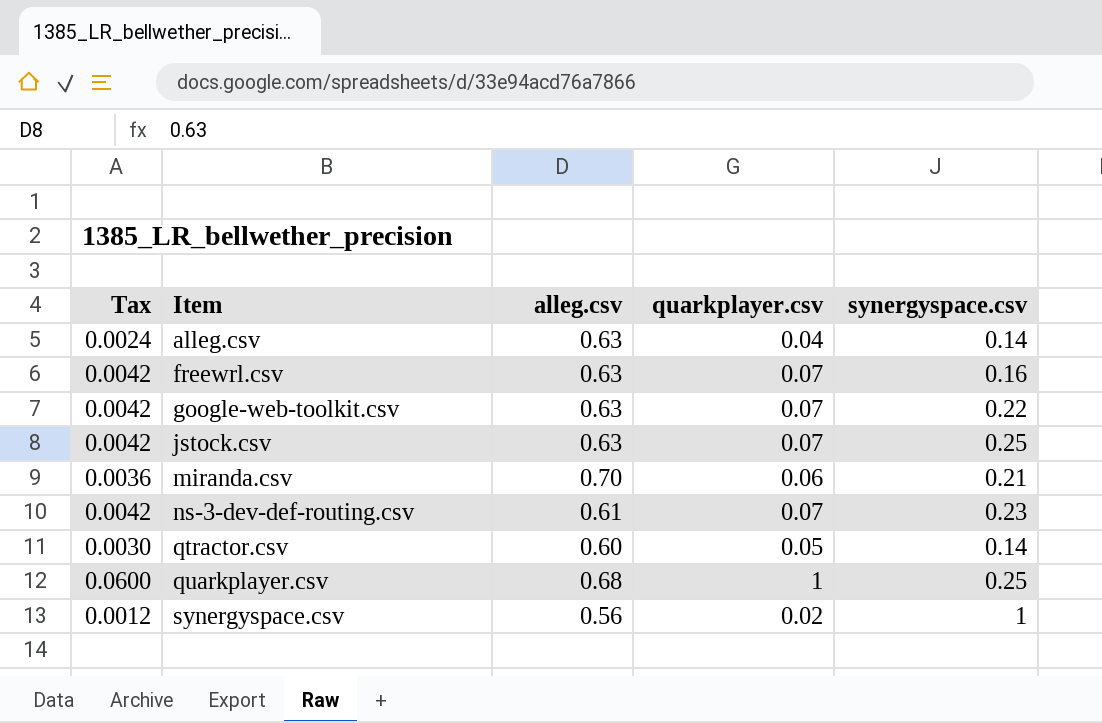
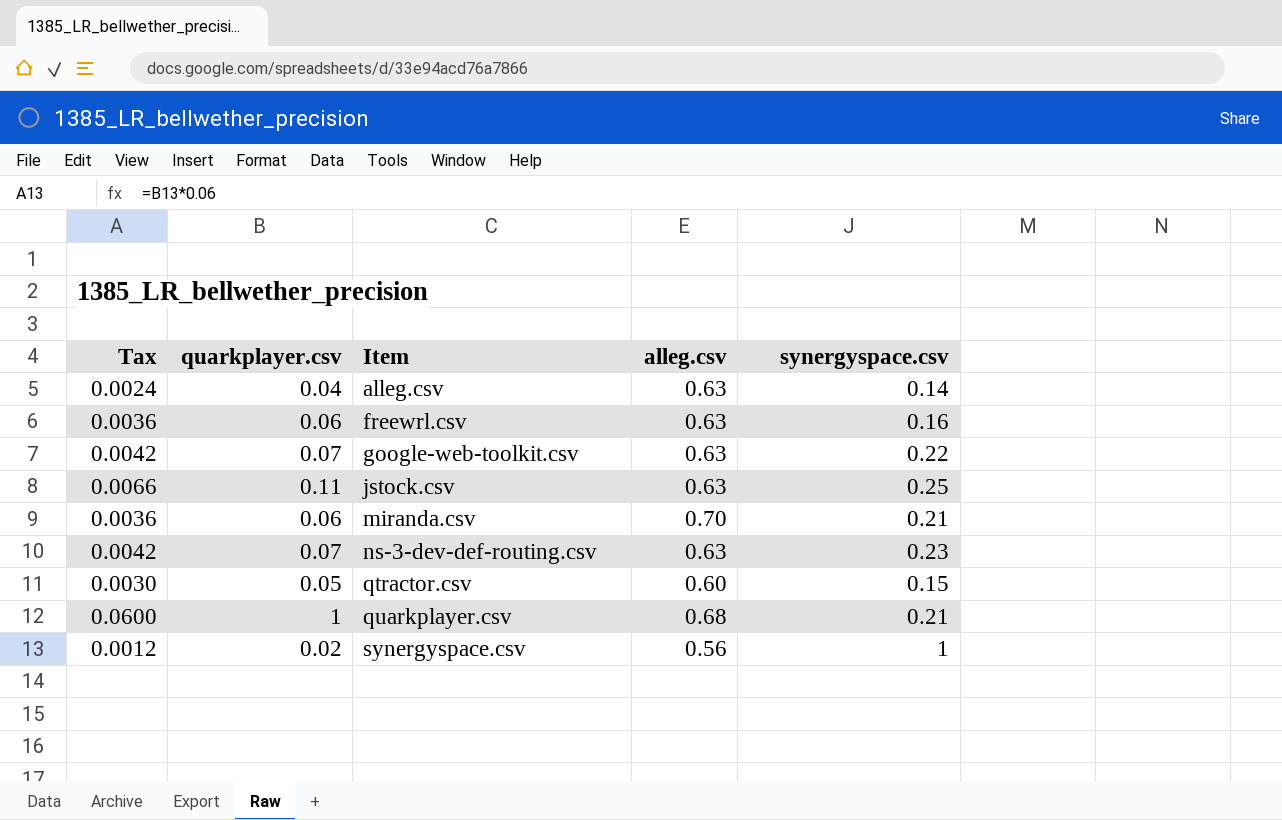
column quarkplayer.csv | position: 4 -> 2
freewrl.csv | Tax: 0.0042 -> 0.0036
freewrl.csv | quarkplayer.csv: 0.07 -> 0.06
jstock.csv | Tax: 0.0042 -> 0.0066
jstock.csv | quarkplayer.csv: 0.07 -> 0.11
ns-3-dev-def-routing.csv | alleg.csv: 0.61 -> 0.63
qtractor.csv | synergyspace.csv: 0.14 -> 0.15
quarkplayer.csv | synergyspace.csv: 0.25 -> 0.21

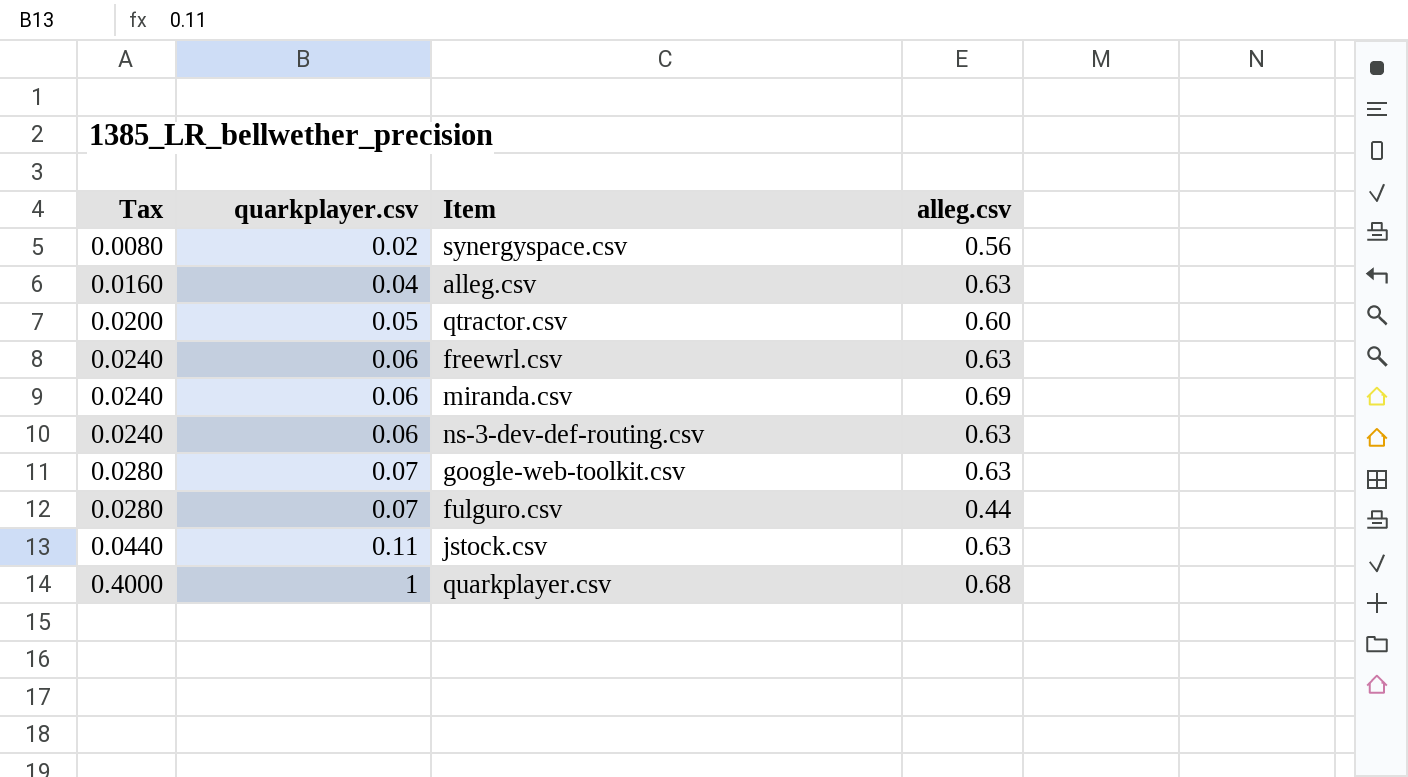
row order: Item ascending -> Tax ascending
column synergyspace.csv | position: 5 -> none
column Tax | formula: [quarkplayer.csv] * 0.06 -> [quarkplayer.csv] * 0.4
miranda.csv | alleg.csv: 0.70 -> 0.69
ns-3-dev-def-routing.csv | quarkplayer.csv: 0.07 -> 0.06
row fulguro.csv: none -> 0.0280 | 0.07 | 0.44

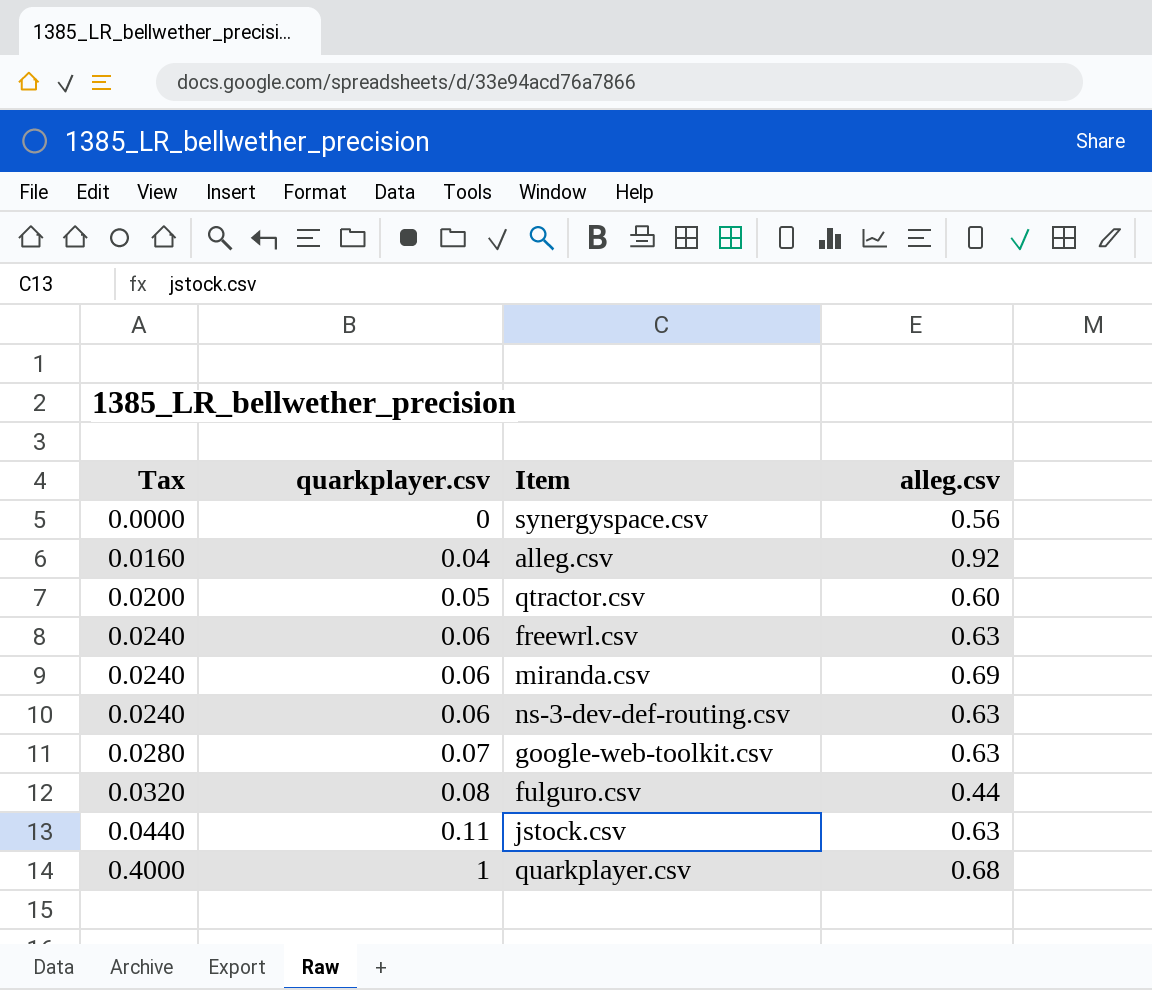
synergyspace.csv | Tax: 0.0080 -> 0.0000
synergyspace.csv | quarkplayer.csv: 0.02 -> 0
alleg.csv | alleg.csv: 0.63 -> 0.92
fulguro.csv | Tax: 0.0280 -> 0.0320
fulguro.csv | quarkplayer.csv: 0.07 -> 0.08

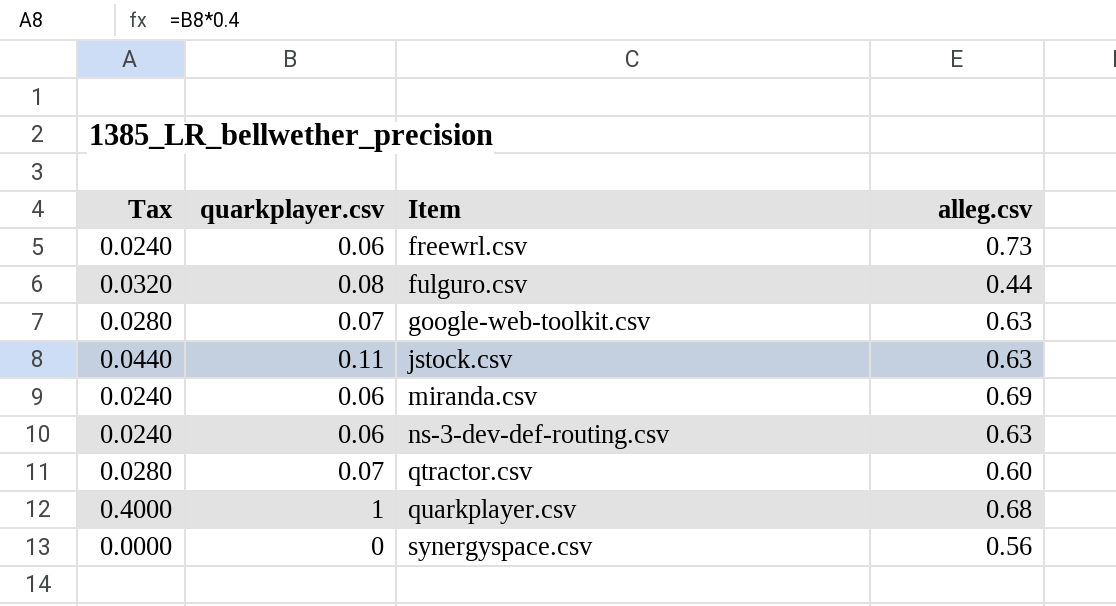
row order: Tax ascending -> Item ascending
row alleg.csv: 0.0160 | 0.04 | 0.92 -> none
freewrl.csv | alleg.csv: 0.63 -> 0.73
qtractor.csv | Tax: 0.0200 -> 0.0280
qtractor.csv | quarkplayer.csv: 0.05 -> 0.07

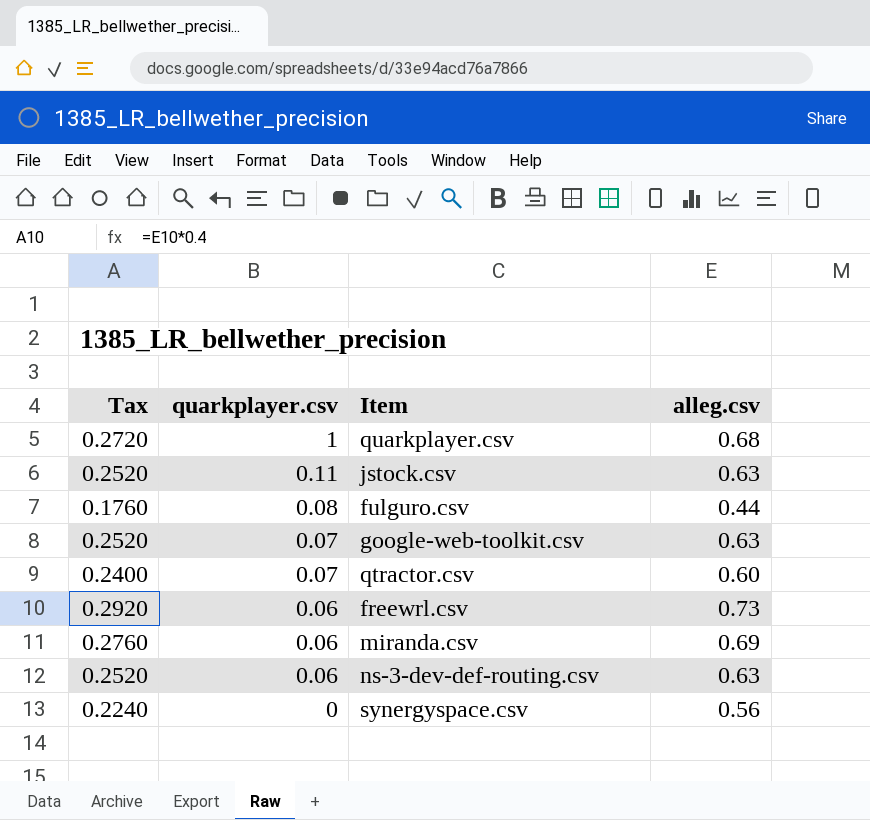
row order: Item ascending -> quarkplayer.csv descending
column Tax | formula: [quarkplayer.csv] * 0.4 -> [alleg.csv] * 0.4

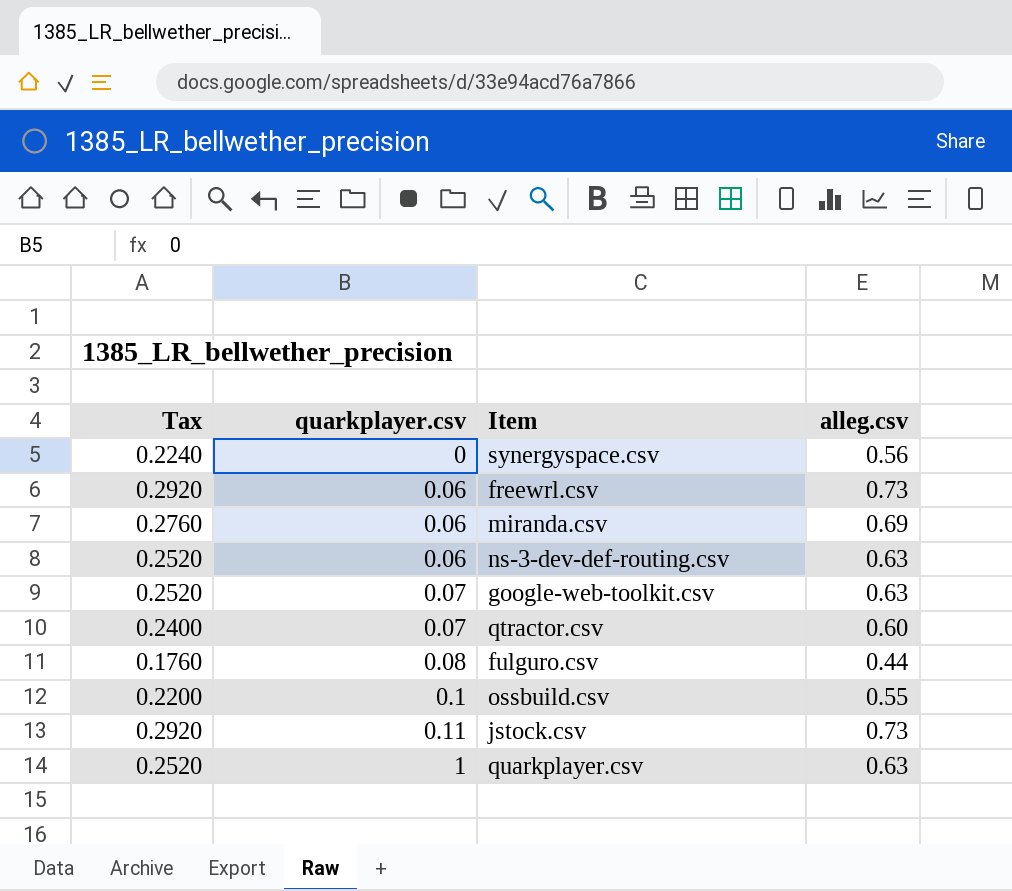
row order: quarkplayer.csv descending -> quarkplayer.csv ascending
row ossbuild.csv: none -> 0.2200 | 0.1 | 0.55
jstock.csv | Tax: 0.2520 -> 0.2920
jstock.csv | alleg.csv: 0.63 -> 0.73
quarkplayer.csv | Tax: 0.2720 -> 0.2520
quarkplayer.csv | alleg.csv: 0.68 -> 0.63

